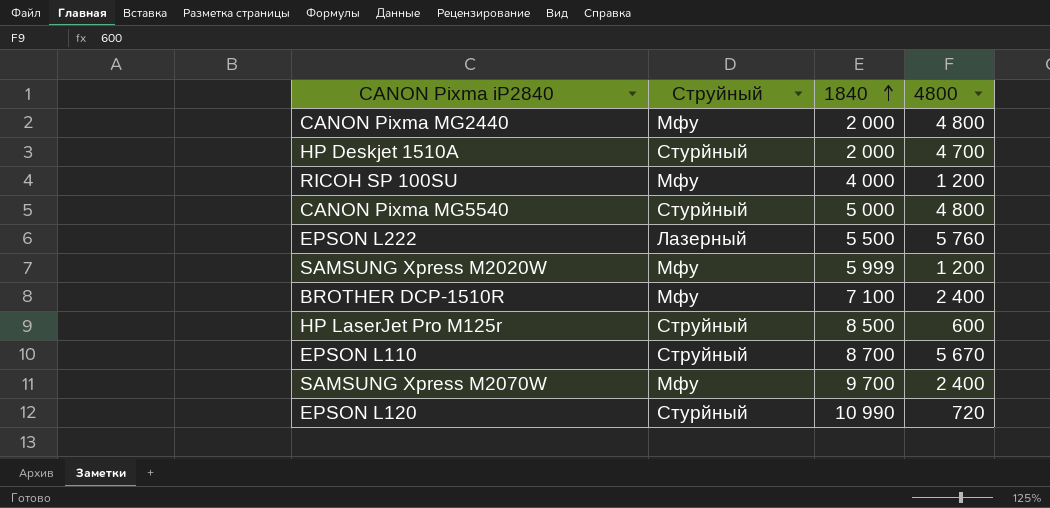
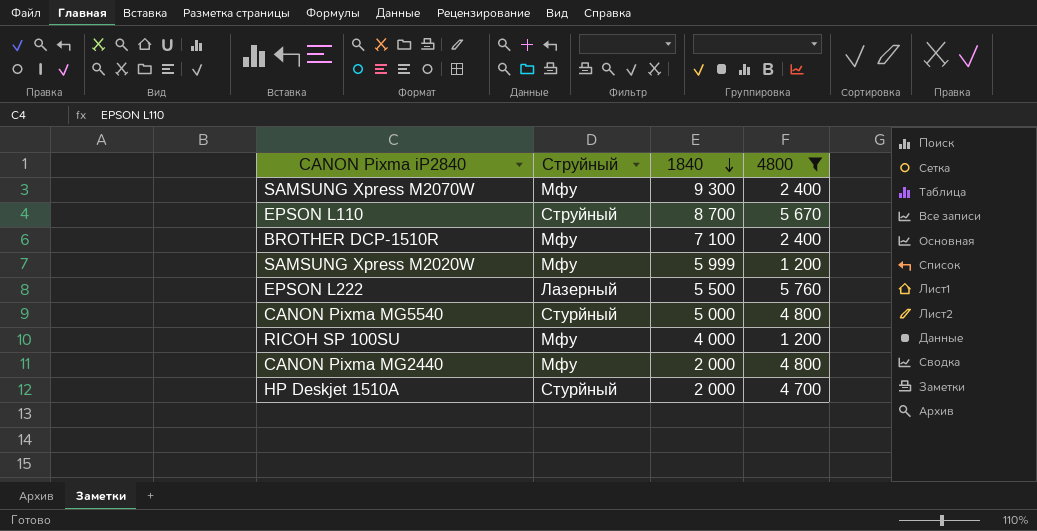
filter: none -> 4800 >= 1 200
row order: 1840 ascending -> 1840 descending
SAMSUNG Xpress M2070W | 1840: 9 700 -> 9 300

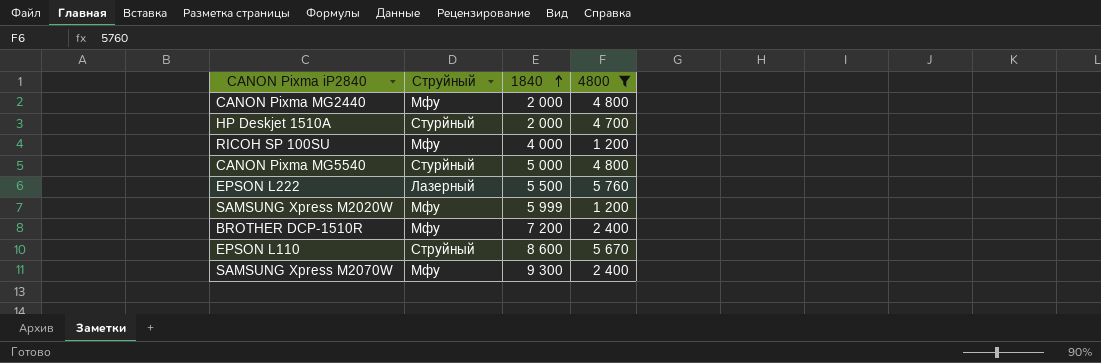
row order: 1840 descending -> 1840 ascending
BROTHER DCP-1510R | 1840: 7 100 -> 7 200
EPSON L110 | 1840: 8 700 -> 8 600

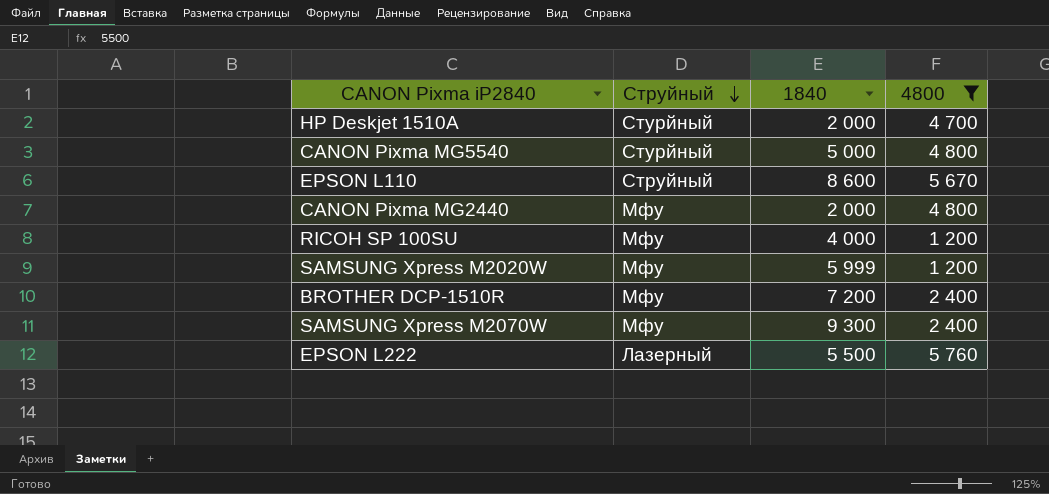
row order: 1840 ascending -> Струйный descending

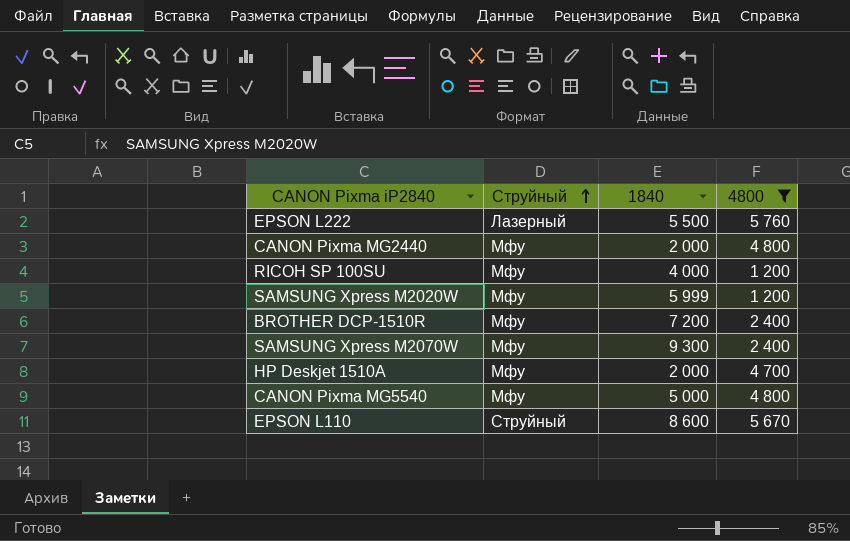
row order: Струйный descending -> Струйный ascending
HP Deskjet 1510A | Струйный: Стурйный -> Мфу
CANON Pixma MG5540 | Струйный: Стурйный -> Мфу

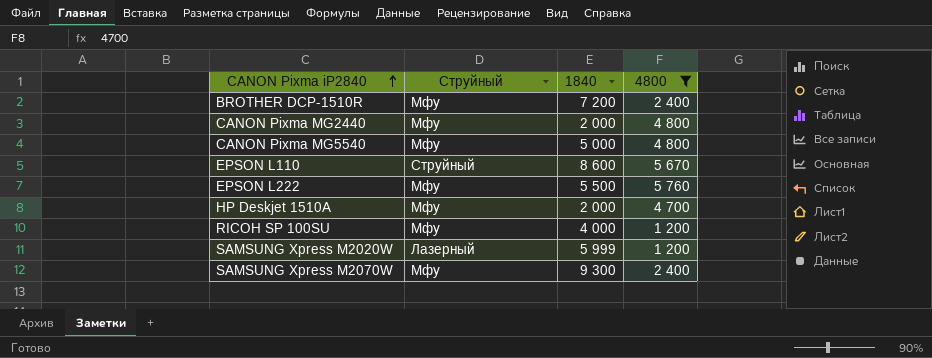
row order: Струйный ascending -> CANON Pixma iP2840 ascending
EPSON L222 | Струйный: Лазерный -> Мфу
SAMSUNG Xpress M2020W | Струйный: Мфу -> Лазерный

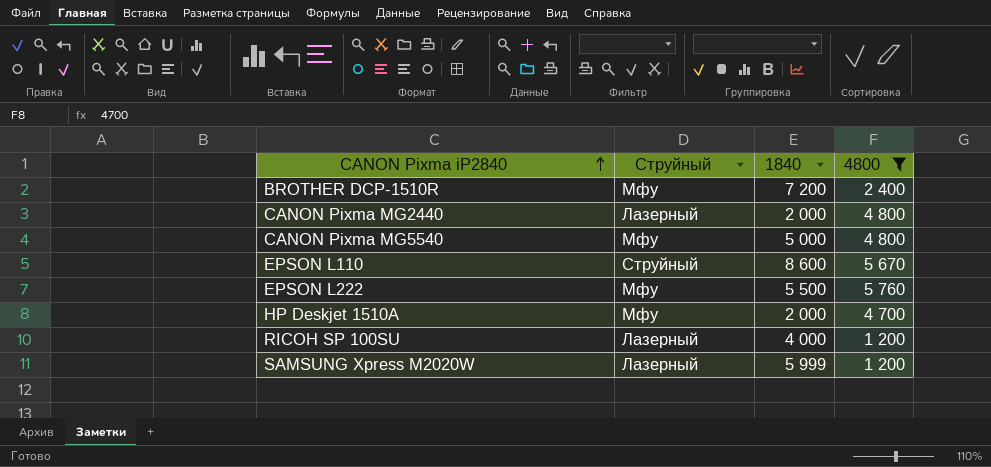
row SAMSUNG Xpress M2070W: Мфу | 9 300 | 2 400 -> none
CANON Pixma MG2440 | Струйный: Мфу -> Лазерный
RICOH SP 100SU | Струйный: Мфу -> Лазерный

